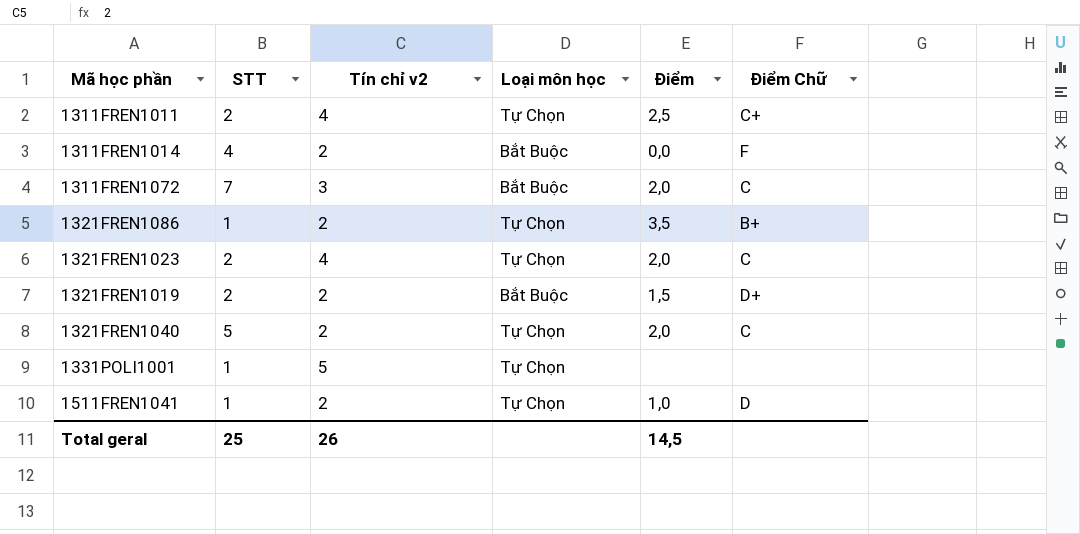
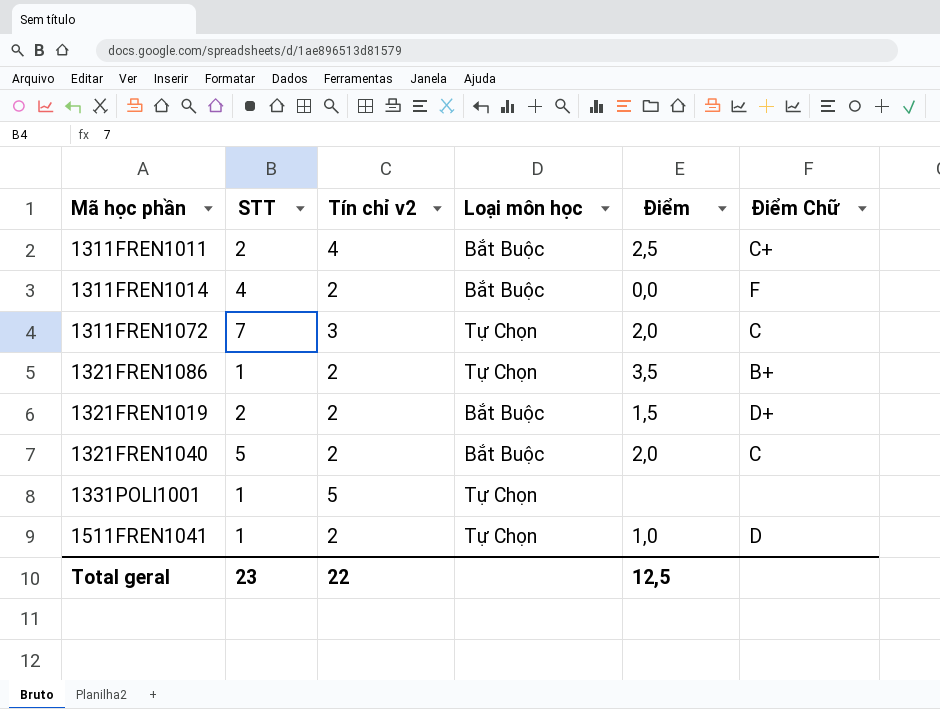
row 1321FREN1023: 2 | 4 | Tự Chọn | 2,0 | C -> none
1311FREN1011 | Loại môn học: Tự Chọn -> Bắt Buộc
1311FREN1072 | Loại môn học: Bắt Buộc -> Tự Chọn
1321FREN1040 | Loại môn học: Tự Chọn -> Bắt Buộc
Total geral | STT: 25 -> 23
Total geral | Tín chỉ v2: 26 -> 22
Total geral | Điểm: 14,5 -> 12,5

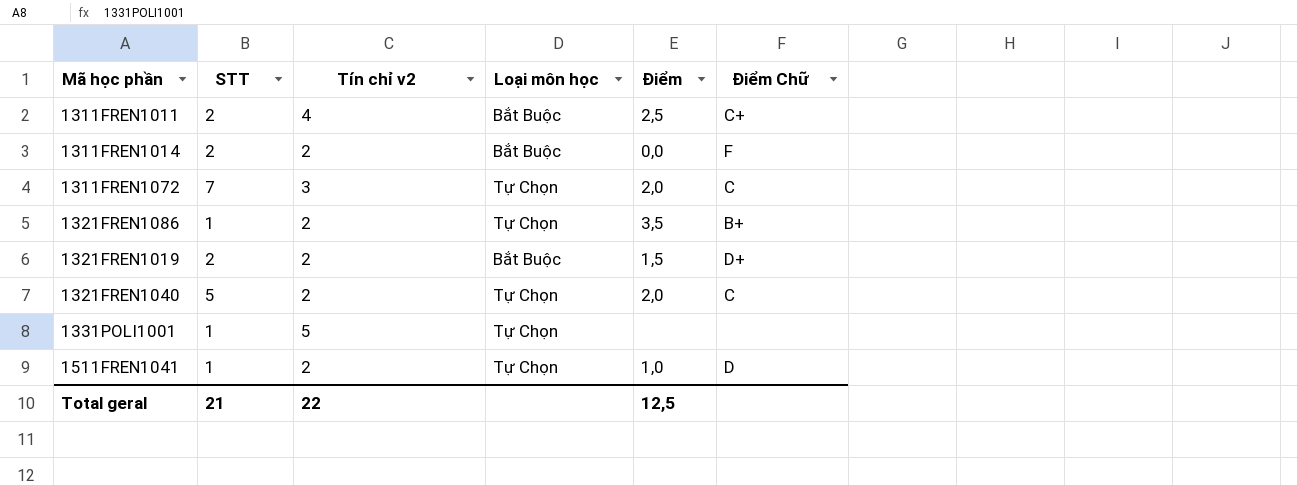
1311FREN1014 | STT: 4 -> 2
1321FREN1040 | Loại môn học: Bắt Buộc -> Tự Chọn
Total geral | STT: 23 -> 21

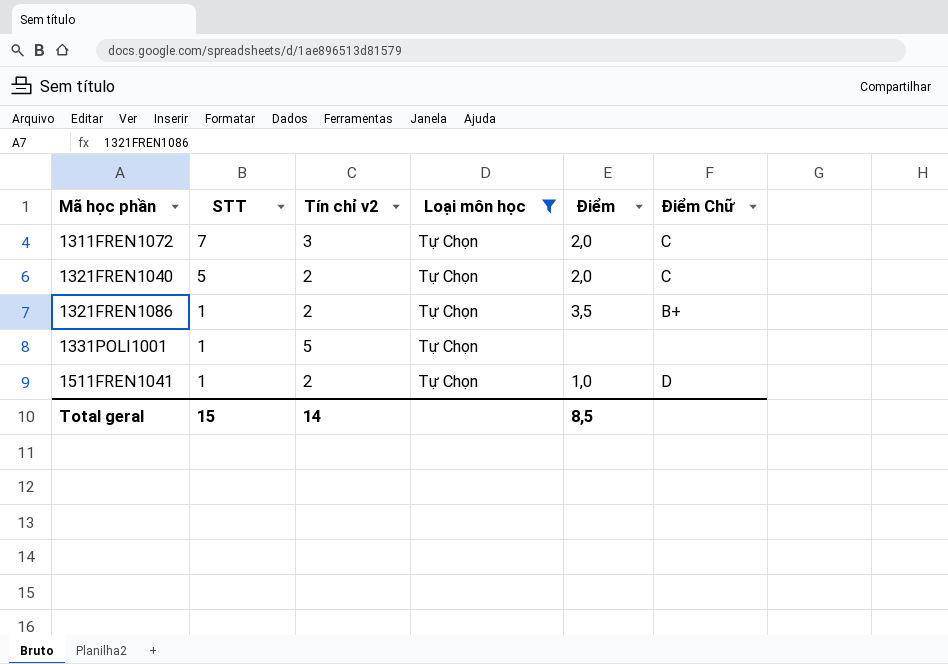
filter: none -> Loại môn học = Tự Chọn
row order: none -> Mã học phần ascending
Total geral | STT: 21 -> 15
Total geral | Tín chỉ v2: 22 -> 14
Total geral | Điểm: 12,5 -> 8,5

